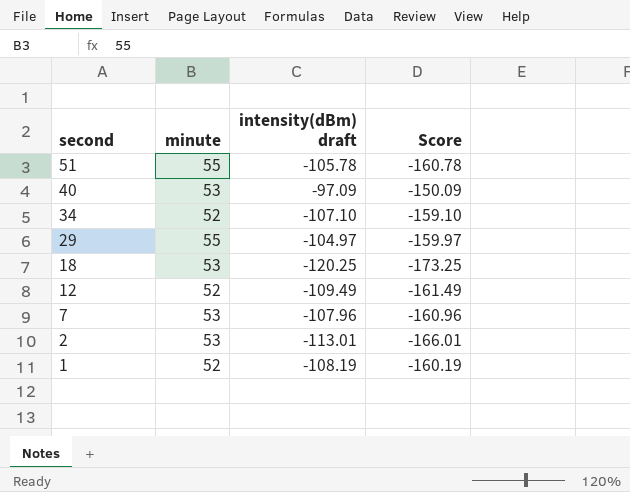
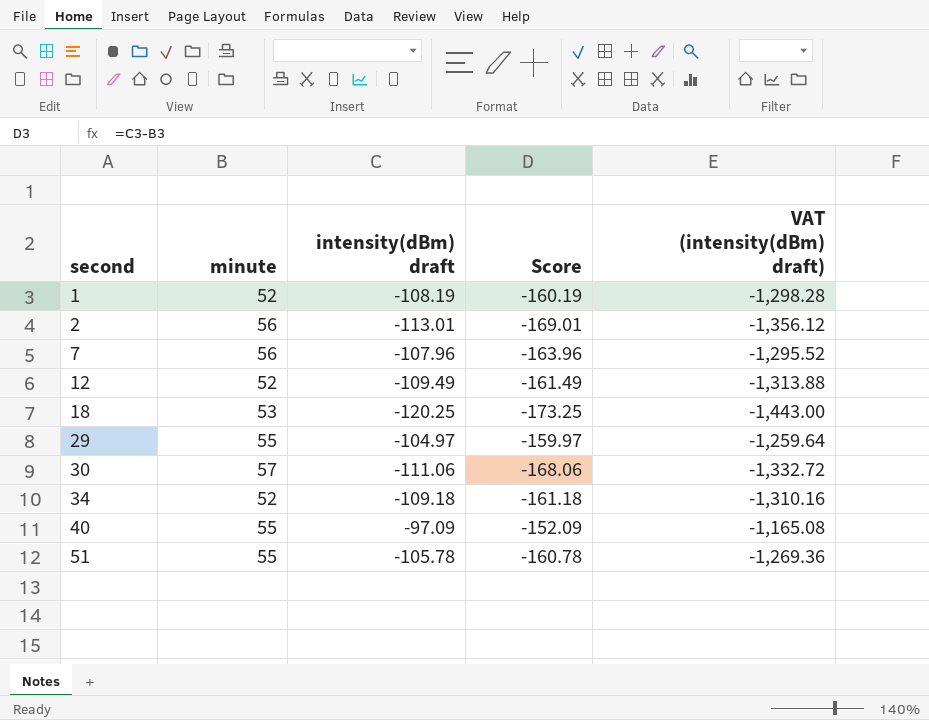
row order: second descending -> second ascending
column VAT (intensity(dBm) draft) | formula: none -> [intensity(dBm) draft] * 12
2 | minute: 53 -> 56
2 | Score: -166.01 -> -169.01
7 | minute: 53 -> 56
7 | Score: -160.96 -> -163.96
row 30: none -> 57 | -111.06 | -168.06 | -1,332.72
34 | intensity(dBm) draft: -107.10 -> -109.18
34 | Score: -159.10 -> -161.18
40 | minute: 53 -> 55
40 | Score: -150.09 -> -152.09

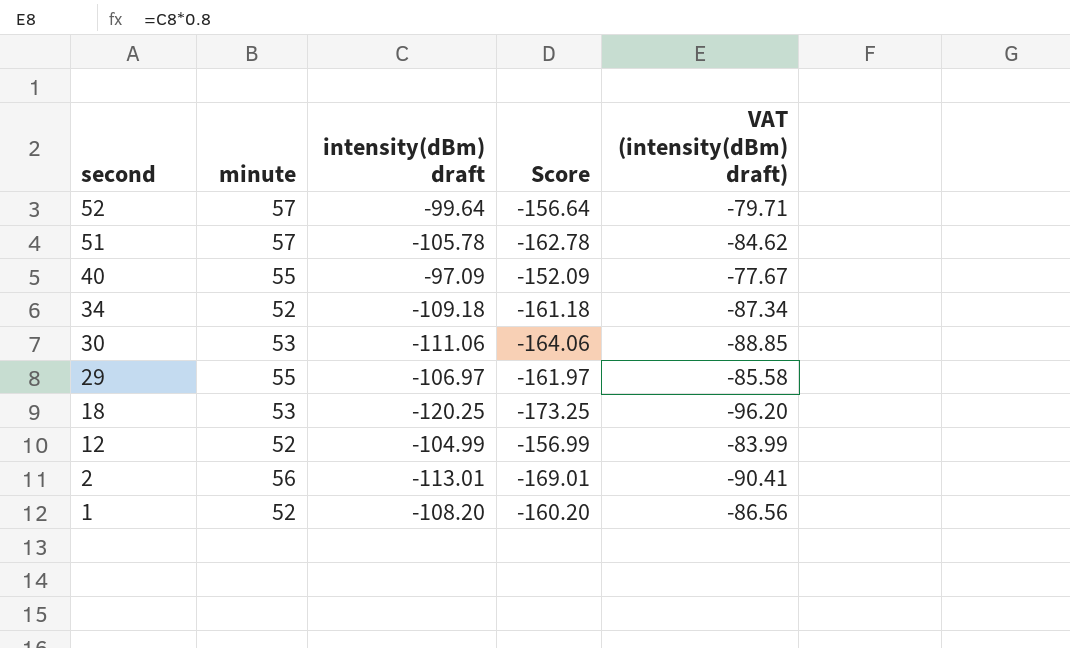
row order: second ascending -> second descending
column VAT (intensity(dBm) draft) | formula: [intensity(dBm) draft] * 12 -> [intensity(dBm) draft] * 0.8
row 7: 56 | -107.96 | -163.96 | -1,295.52 -> none
row 52: none -> 57 | -99.64 | -156.64 | -79.71
51 | minute: 55 -> 57
51 | Score: -160.78 -> -162.78
30 | minute: 57 -> 53
30 | Score: -168.06 -> -164.06
29 | intensity(dBm) draft: -104.97 -> -106.97
29 | Score: -159.97 -> -161.97
12 | intensity(dBm) draft: -109.49 -> -104.99
12 | Score: -161.49 -> -156.99
1 | intensity(dBm) draft: -108.19 -> -108.20
1 | Score: -160.19 -> -160.20

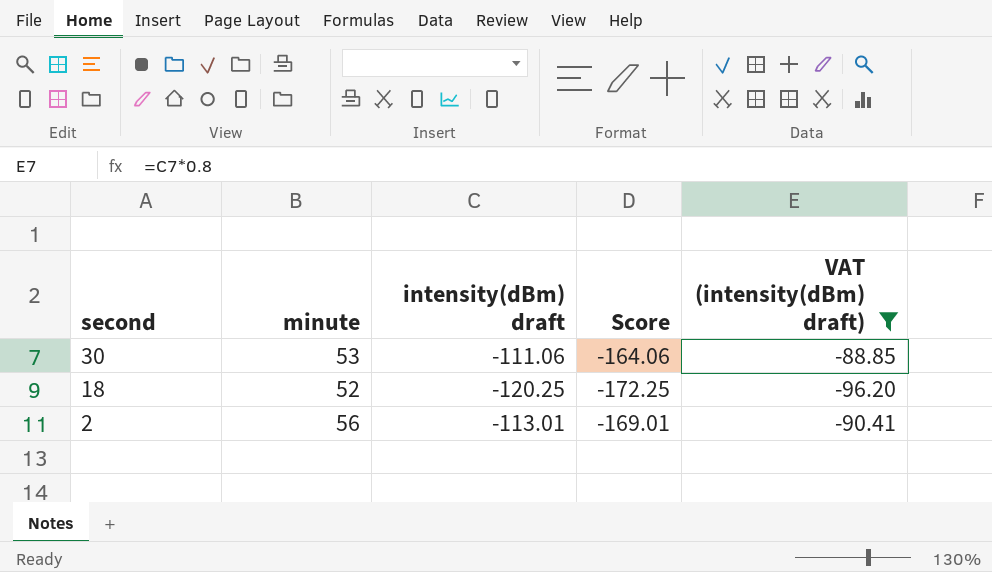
filter: none -> VAT (intensity(dBm) draft) <= -88.85
18 | minute: 53 -> 52
18 | Score: -173.25 -> -172.25

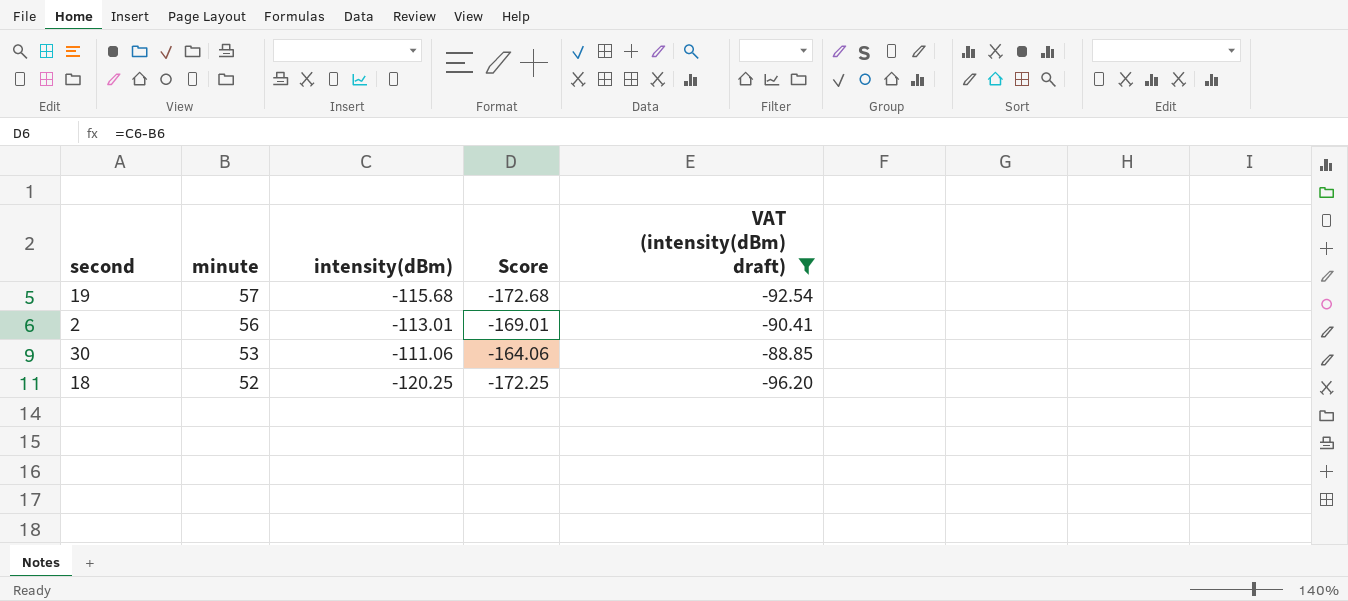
row order: second descending -> minute descending
column name: intensity(dBm) draft -> intensity(dBm)
row 19: none -> 57 | -115.68 | -172.68 | -92.54

